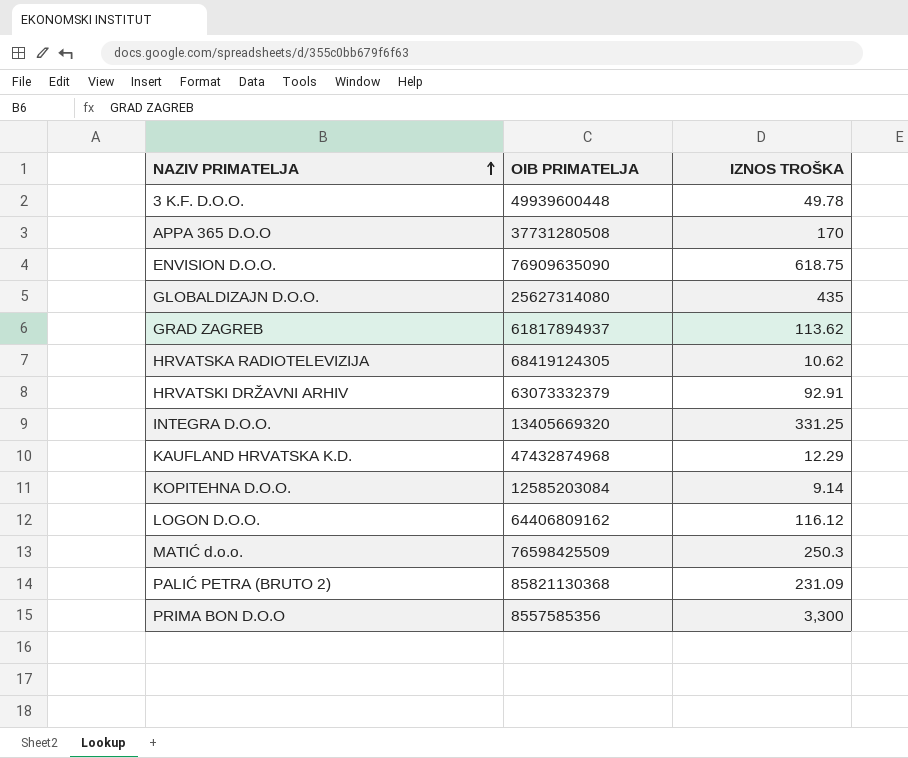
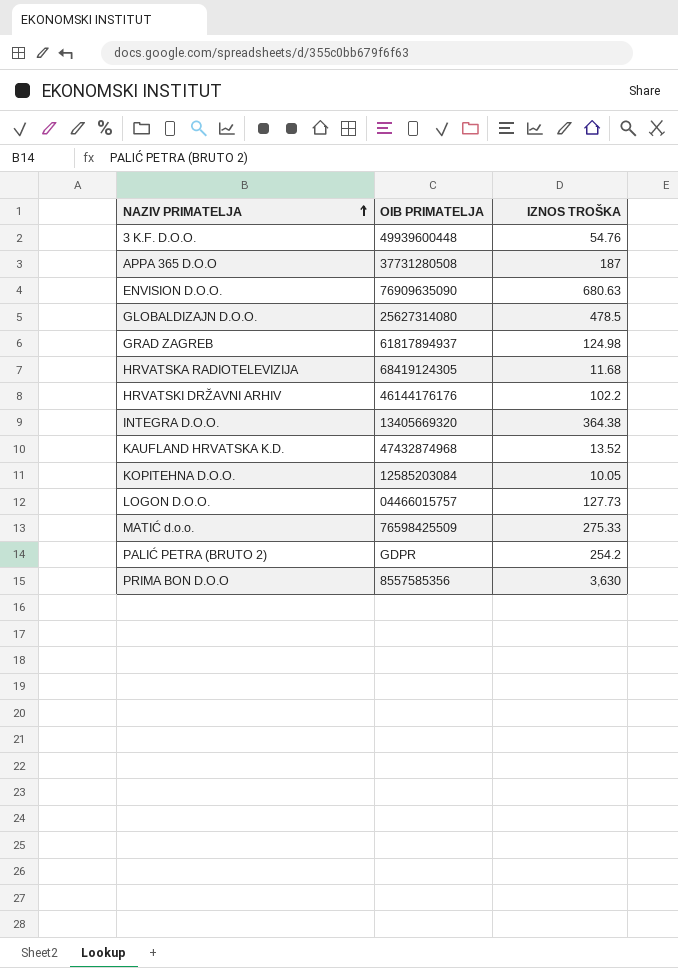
3 K.F. D.O.O. | IZNOS TROŠKA: 49.78 -> 54.76
APPA 365 D.O.O | IZNOS TROŠKA: 170 -> 187
ENVISION D.O.O. | IZNOS TROŠKA: 618.75 -> 680.63
GLOBALDIZAJN D.O.O. | IZNOS TROŠKA: 435 -> 478.5
GRAD ZAGREB | IZNOS TROŠKA: 113.62 -> 124.98
HRVATSKA RADIOTELEVIZIJA | IZNOS TROŠKA: 10.62 -> 11.68
HRVATSKI DRŽAVNI ARHIV | OIB PRIMATELJA: 63073332379 -> 46144176176
HRVATSKI DRŽAVNI ARHIV | IZNOS TROŠKA: 92.91 -> 102.2
INTEGRA D.O.O. | IZNOS TROŠKA: 331.25 -> 364.38
KAUFLAND HRVATSKA K.D. | IZNOS TROŠKA: 12.29 -> 13.52
KOPITEHNA D.O.O. | IZNOS TROŠKA: 9.14 -> 10.05
LOGON D.O.O. | OIB PRIMATELJA: 64406809162 -> 04466015757
LOGON D.O.O. | IZNOS TROŠKA: 116.12 -> 127.73
MATIĆ d.o.o. | IZNOS TROŠKA: 250.3 -> 275.33
PALIĆ PETRA (BRUTO 2) | OIB PRIMATELJA: 85821130368 -> GDPR
PALIĆ PETRA (BRUTO 2) | IZNOS TROŠKA: 231.09 -> 254.2
PRIMA BON D.O.O | IZNOS TROŠKA: 3,300 -> 3,630

